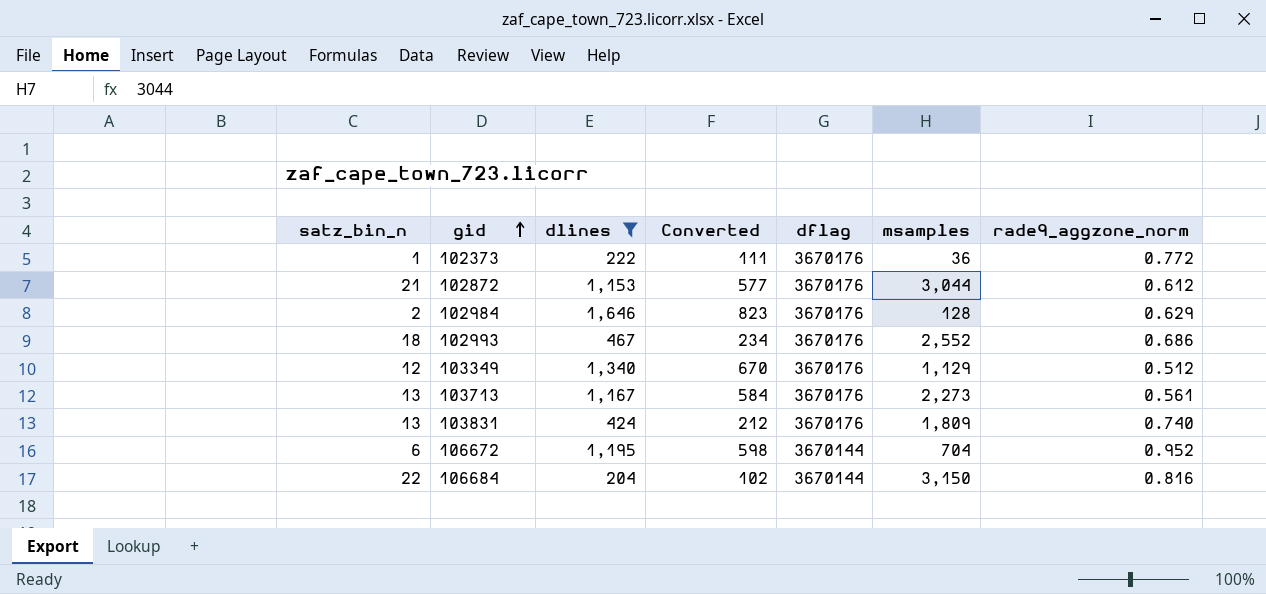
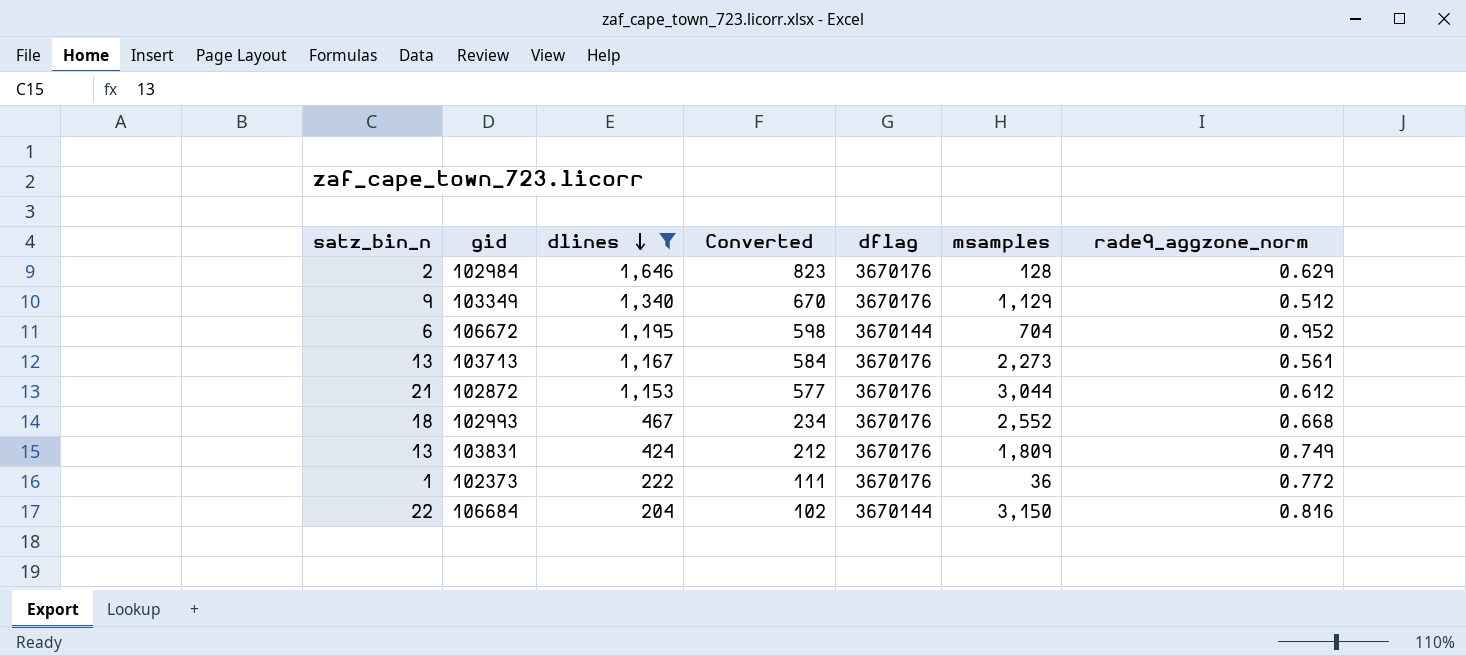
row order: gid ascending -> dlines descending
103349 | satz_bin_n: 12 -> 9
102993 | rade9_aggzone_norm: 0.686 -> 0.668
103831 | rade9_aggzone_norm: 0.740 -> 0.749

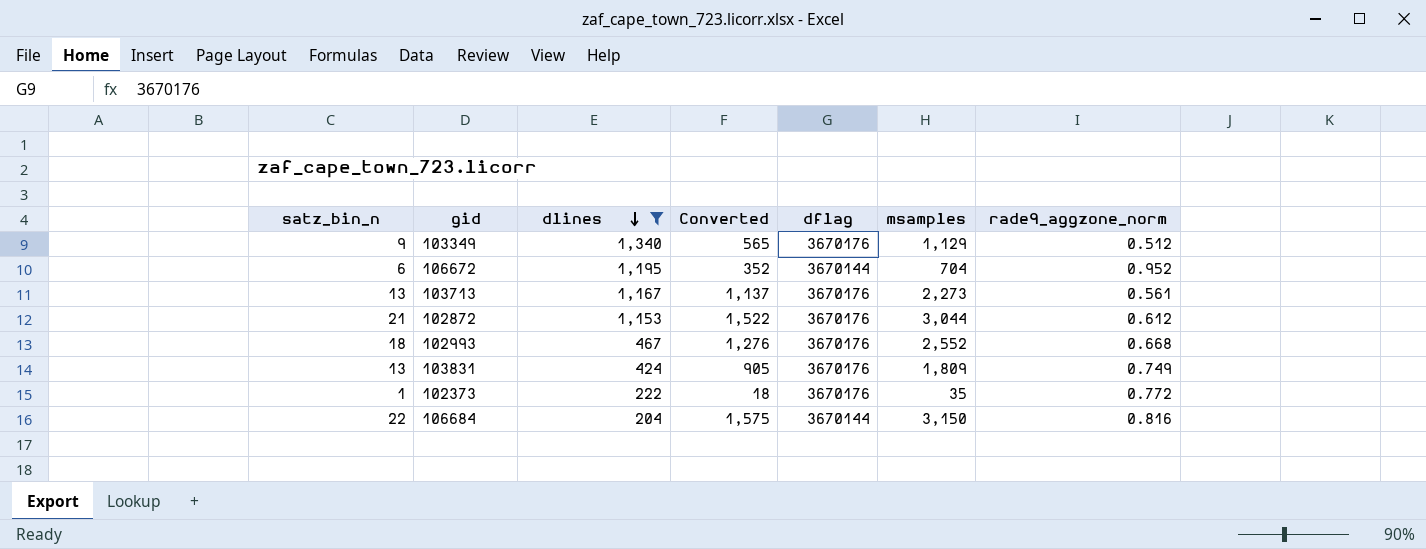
column Converted | formula: [dlines] * 0.5 -> [msamples] * 0.5
row 102984: 2 | 1,646 | 823 | 3670176 | 128 | 0.629 -> none
102373 | msamples: 36 -> 35

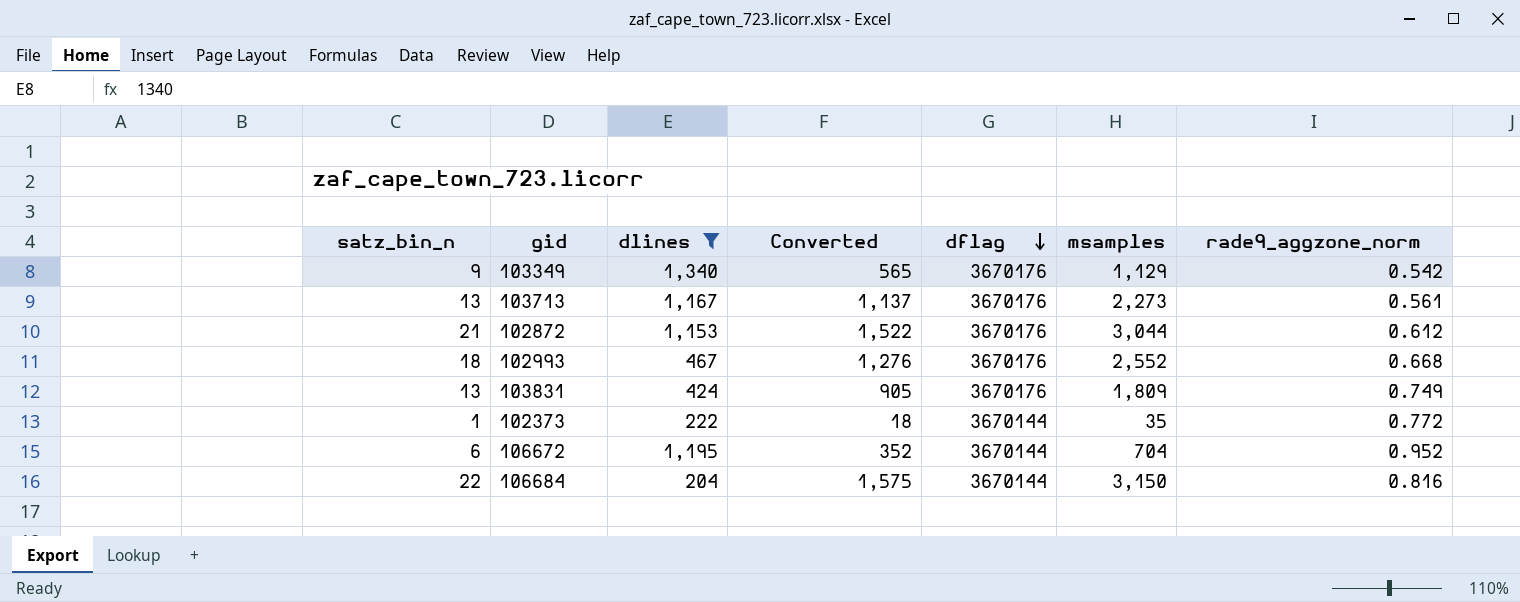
row order: dlines descending -> dflag descending
103349 | rade9_aggzone_norm: 0.512 -> 0.542
102373 | dflag: 3670176 -> 3670144

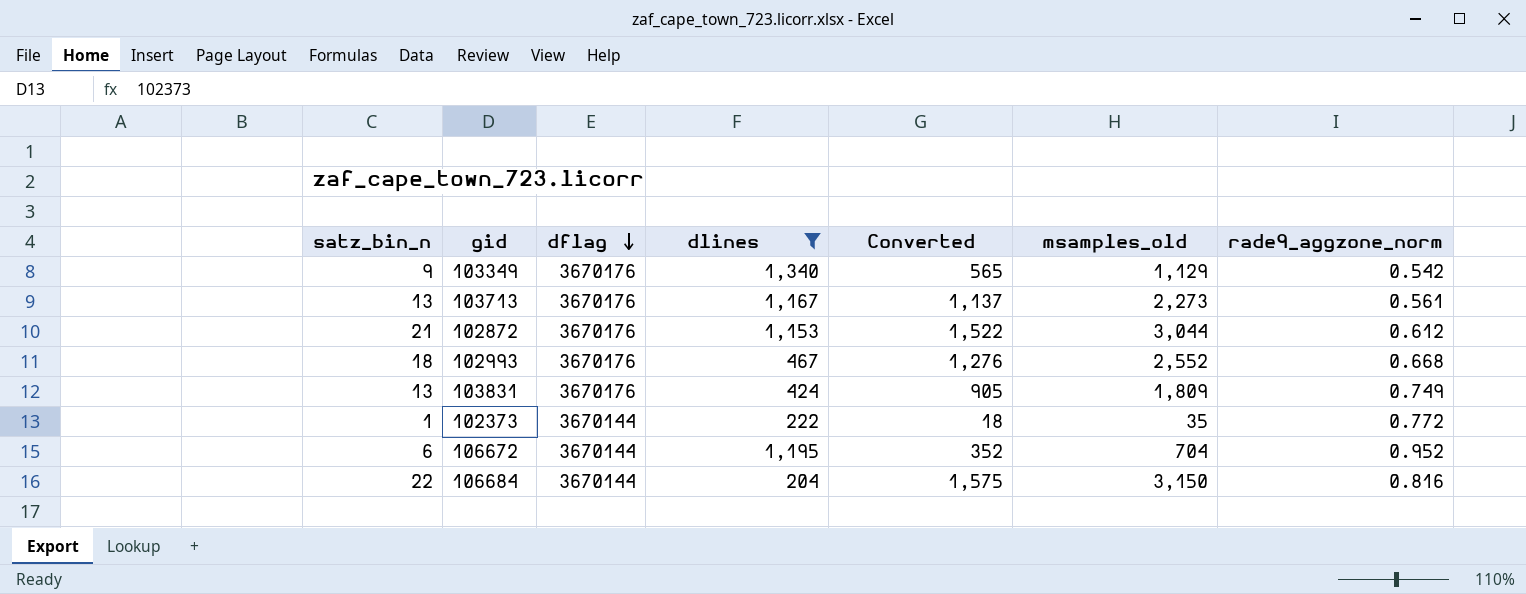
column dflag | position: 5 -> 3
column name: msamples -> msamples_old

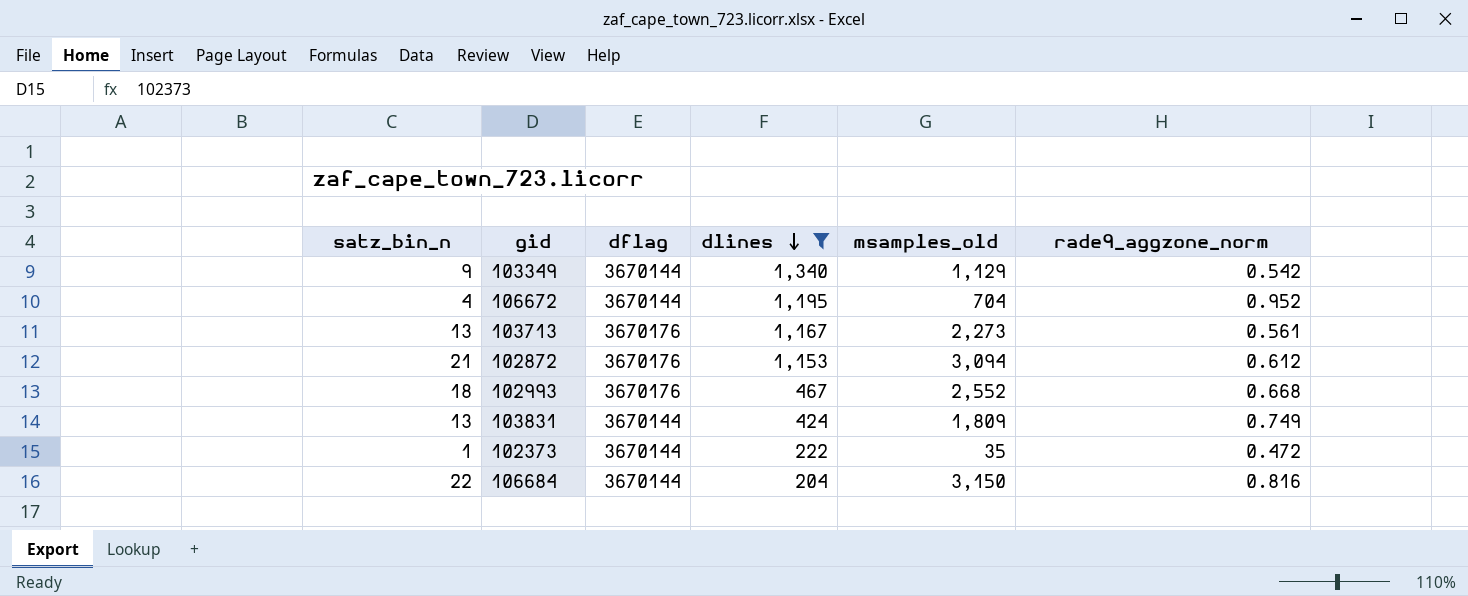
row order: dflag descending -> dlines descending
column Converted | formula: [msamples_old] * 0.5 -> none
103349 | dflag: 3670176 -> 3670144
106672 | satz_bin_n: 6 -> 4
102872 | msamples_old: 3,044 -> 3,094
103831 | dflag: 3670176 -> 3670144
102373 | rade9_aggzone_norm: 0.772 -> 0.472

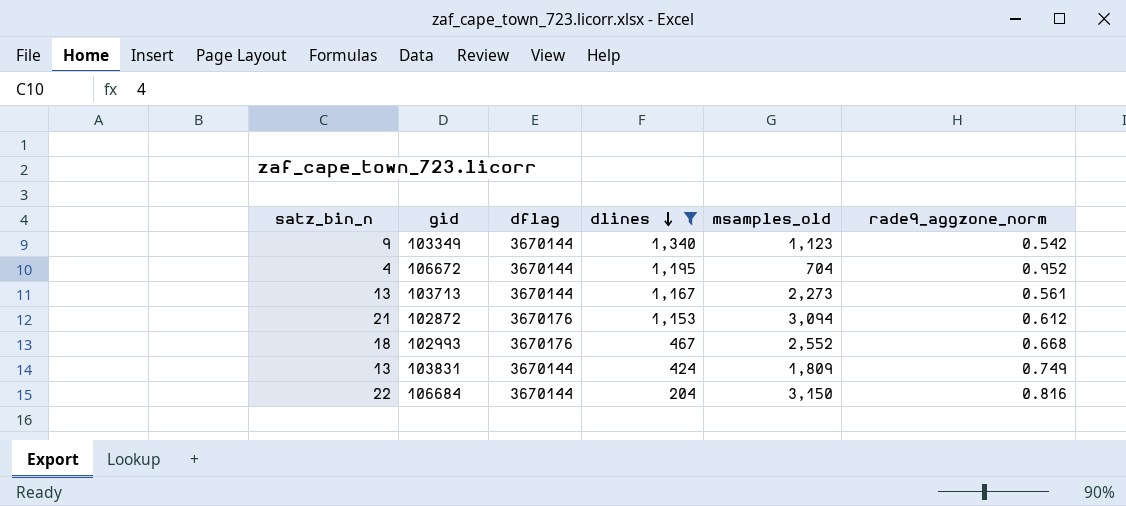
row 102373: 1 | 3670144 | 222 | 35 | 0.472 -> none
103349 | msamples_old: 1,129 -> 1,123
103713 | dflag: 3670176 -> 3670144

